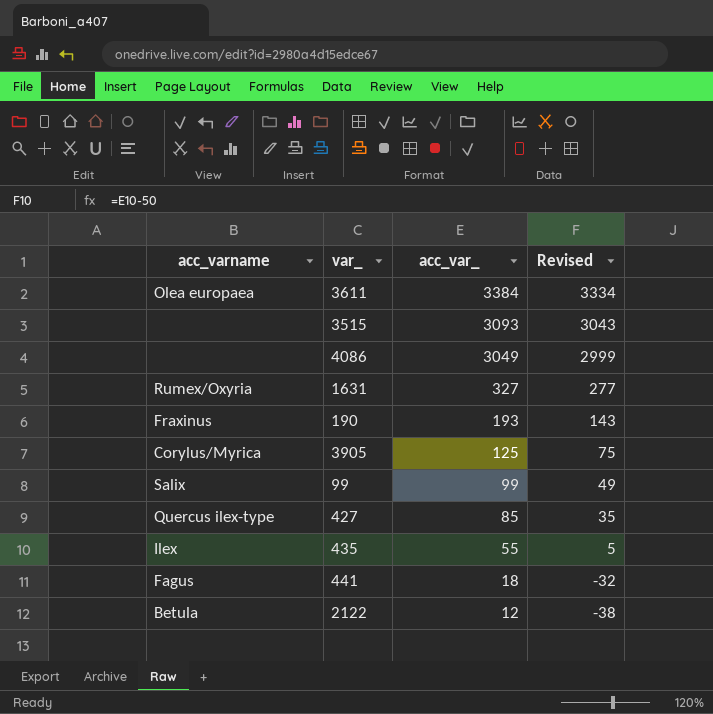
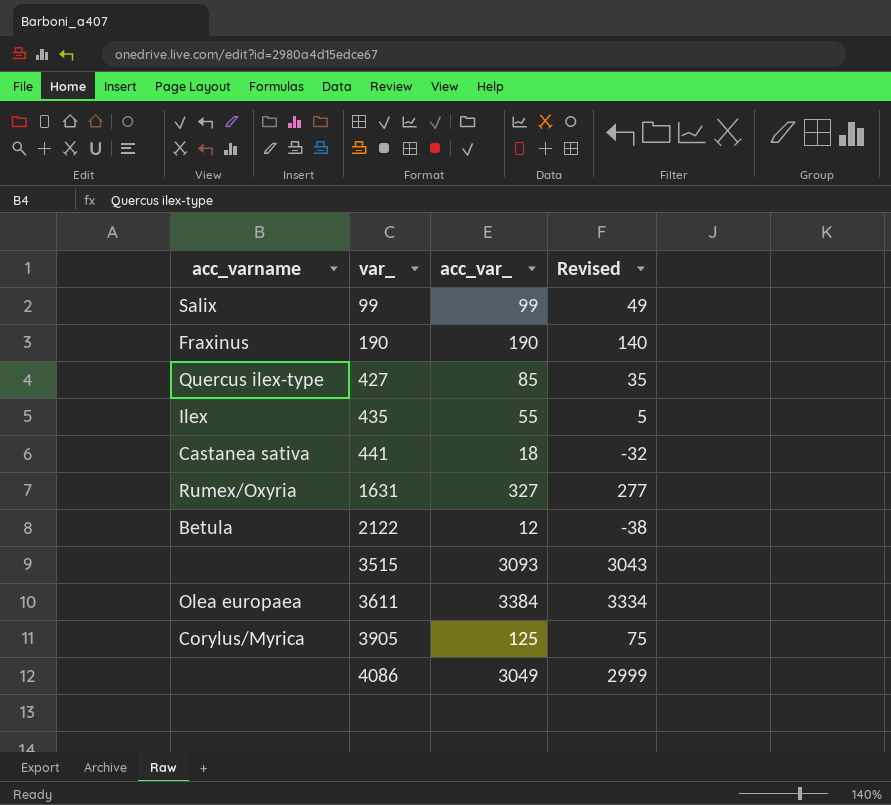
row order: acc_var_ descending -> var_ ascending
190 | acc_var_: 193 -> 190
190 | Revised: 143 -> 140
441 | acc_varname: Fagus -> Castanea sativa

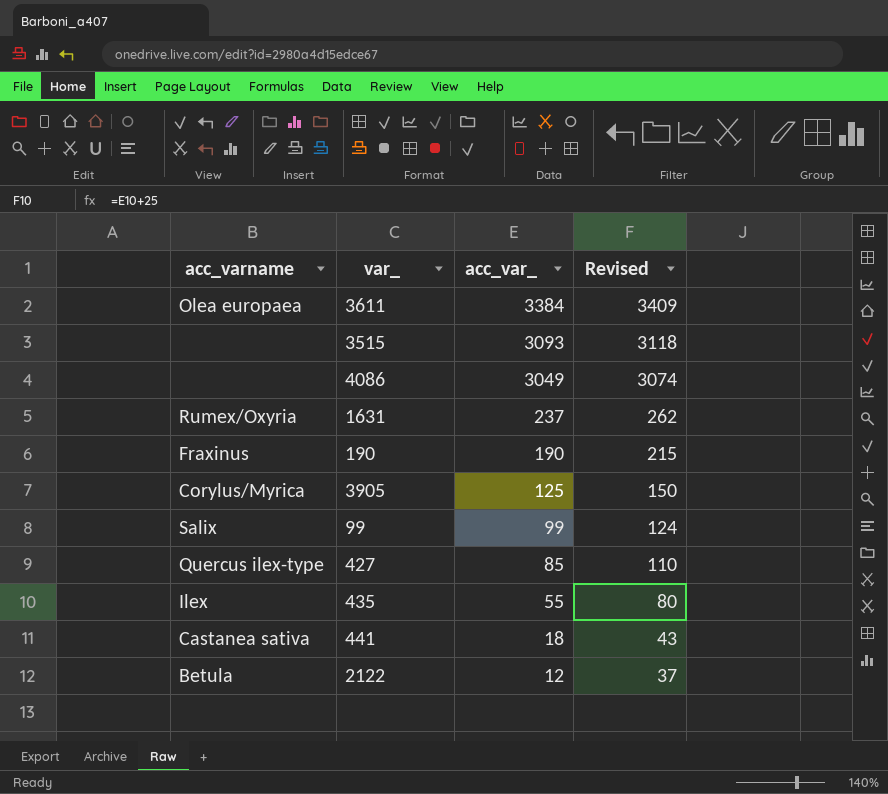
row order: var_ ascending -> acc_var_ descending
column Revised | formula: [acc_var_] - 50 -> [acc_var_] + 25
1631 | acc_var_: 327 -> 237

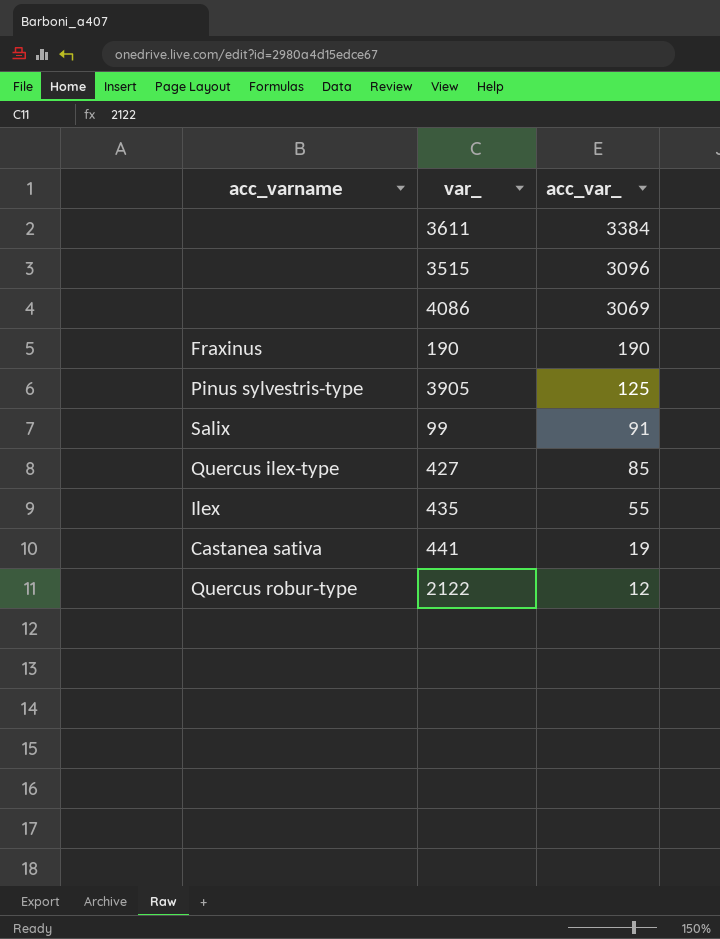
column Revised | formula: [acc_var_] + 25 -> none
row 1631: Rumex/Oxyria | 237 | 262 -> none
3611 | acc_varname: Olea europaea -> none
3515 | acc_var_: 3093 -> 3096
4086 | acc_var_: 3049 -> 3069
3905 | acc_varname: Corylus/Myrica -> Pinus sylvestris-type
99 | acc_var_: 99 -> 91
441 | acc_var_: 18 -> 19
2122 | acc_varname: Betula -> Quercus robur-type

